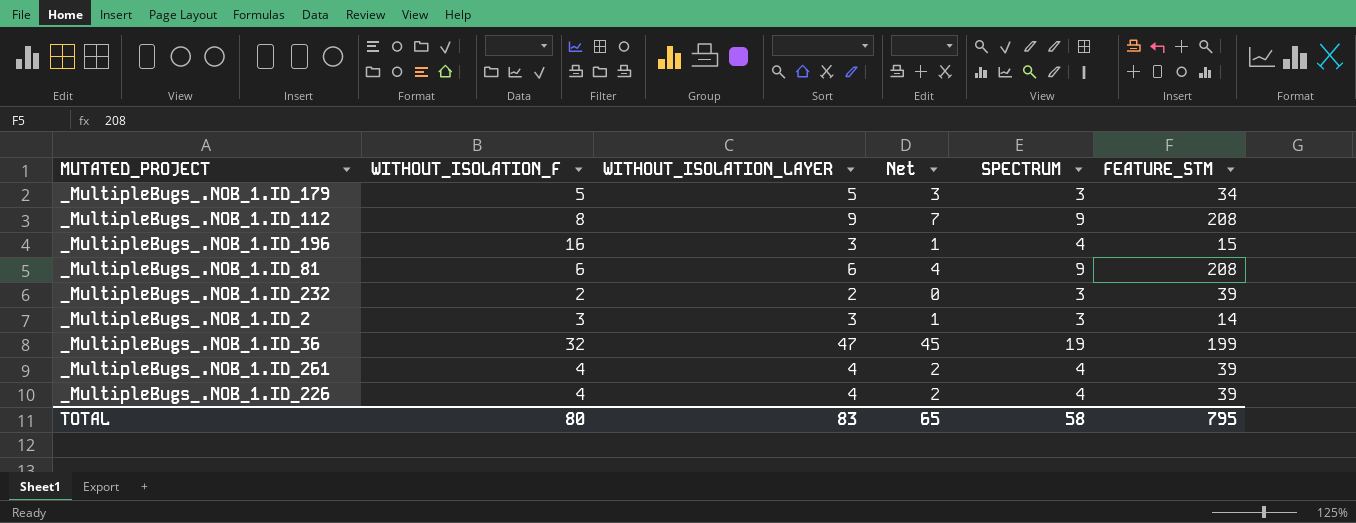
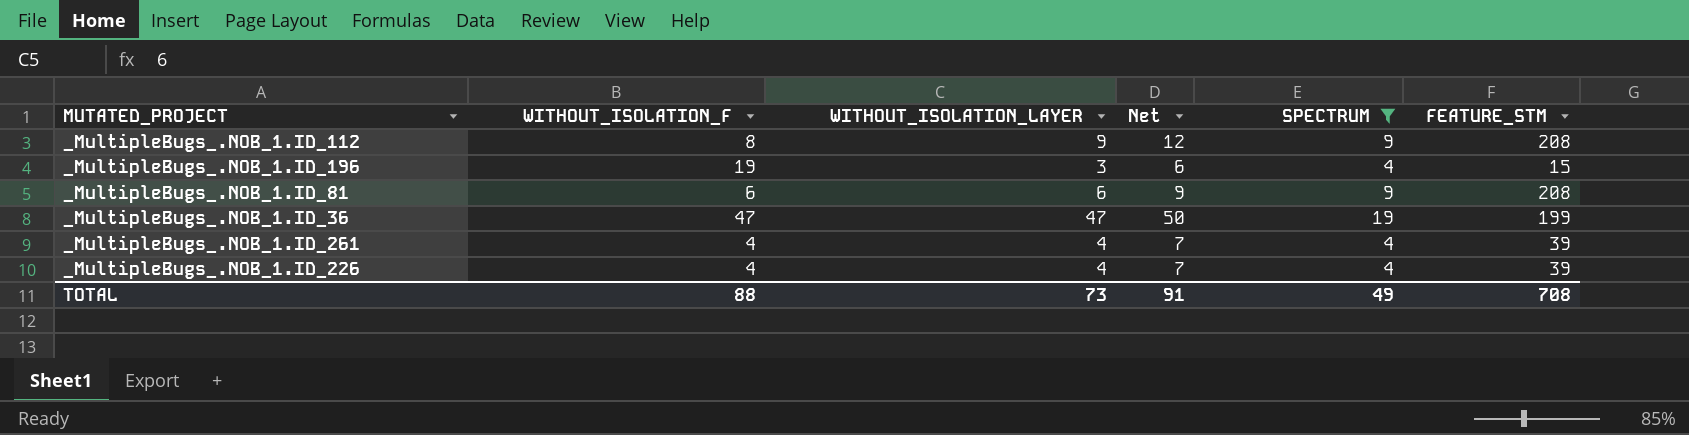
filter: none -> SPECTRUM != 3
column Net | formula: [WITHOUT_ISOLATION_LAYER] - 2 -> [WITHOUT_ISOLATION_LAYER] + 3
_MultipleBugs_.NOB_1.ID_196 | WITHOUT_ISOLATION_F: 16 -> 19
_MultipleBugs_.NOB_1.ID_36 | WITHOUT_ISOLATION_F: 32 -> 47
TOTAL | WITHOUT_ISOLATION_F: 80 -> 88
TOTAL | WITHOUT_ISOLATION_LAYER: 83 -> 73
TOTAL | Net: 65 -> 91
TOTAL | SPECTRUM: 58 -> 49
TOTAL | FEATURE_STM: 795 -> 708

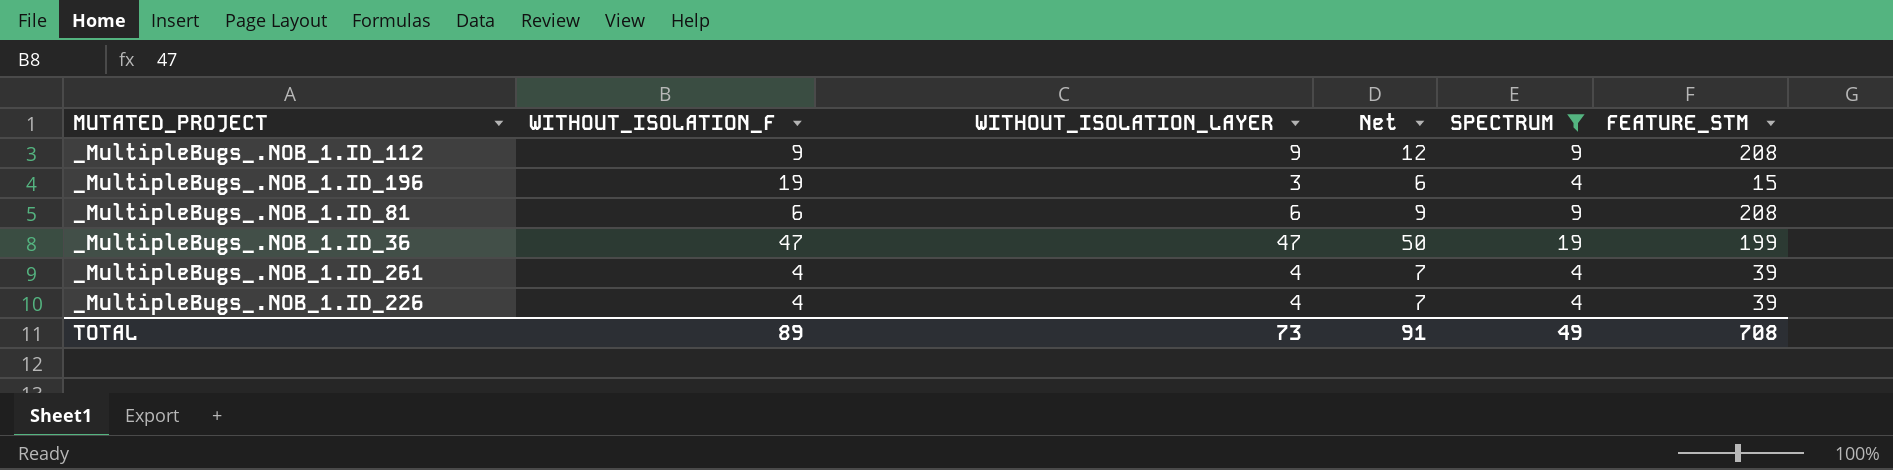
_MultipleBugs_.NOB_1.ID_112 | WITHOUT_ISOLATION_F: 8 -> 9
TOTAL | WITHOUT_ISOLATION_F: 88 -> 89

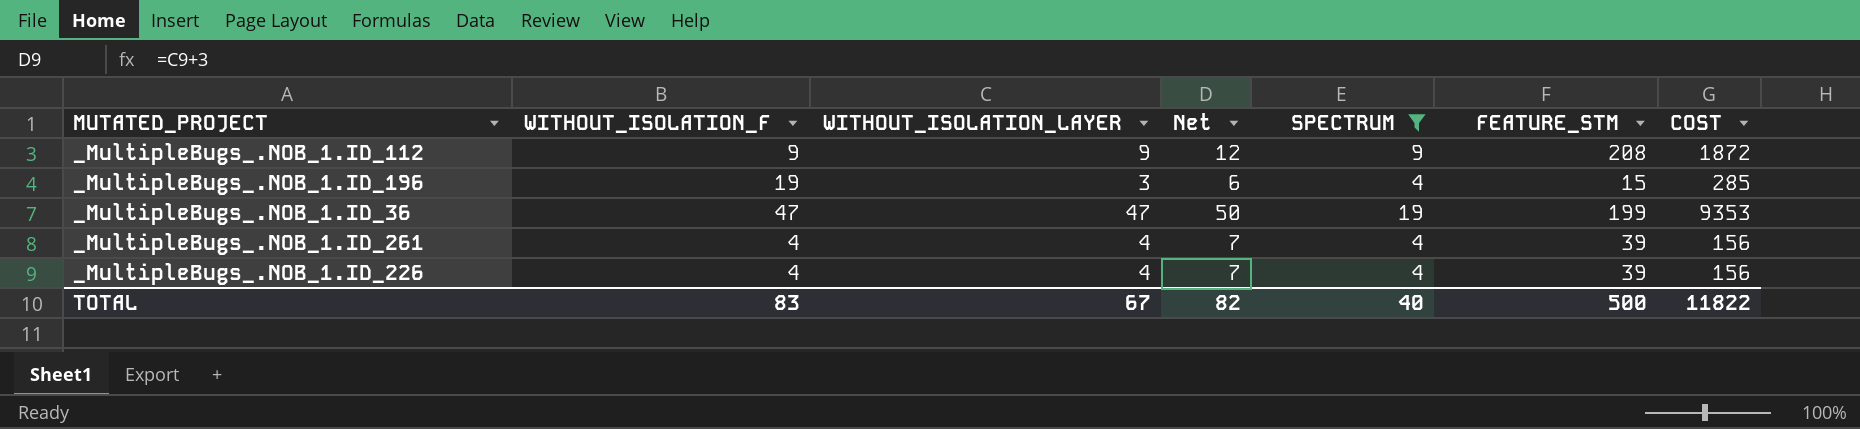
column COST | formula: none -> [WITHOUT_ISOLATION_F] * [FEATURE_STM]
row _MultipleBugs_.NOB_1.ID_81: 6 | 6 | 9 | 9 | 208 -> none
TOTAL | WITHOUT_ISOLATION_F: 89 -> 83
TOTAL | WITHOUT_ISOLATION_LAYER: 73 -> 67
TOTAL | Net: 91 -> 82
TOTAL | SPECTRUM: 49 -> 40
TOTAL | FEATURE_STM: 708 -> 500

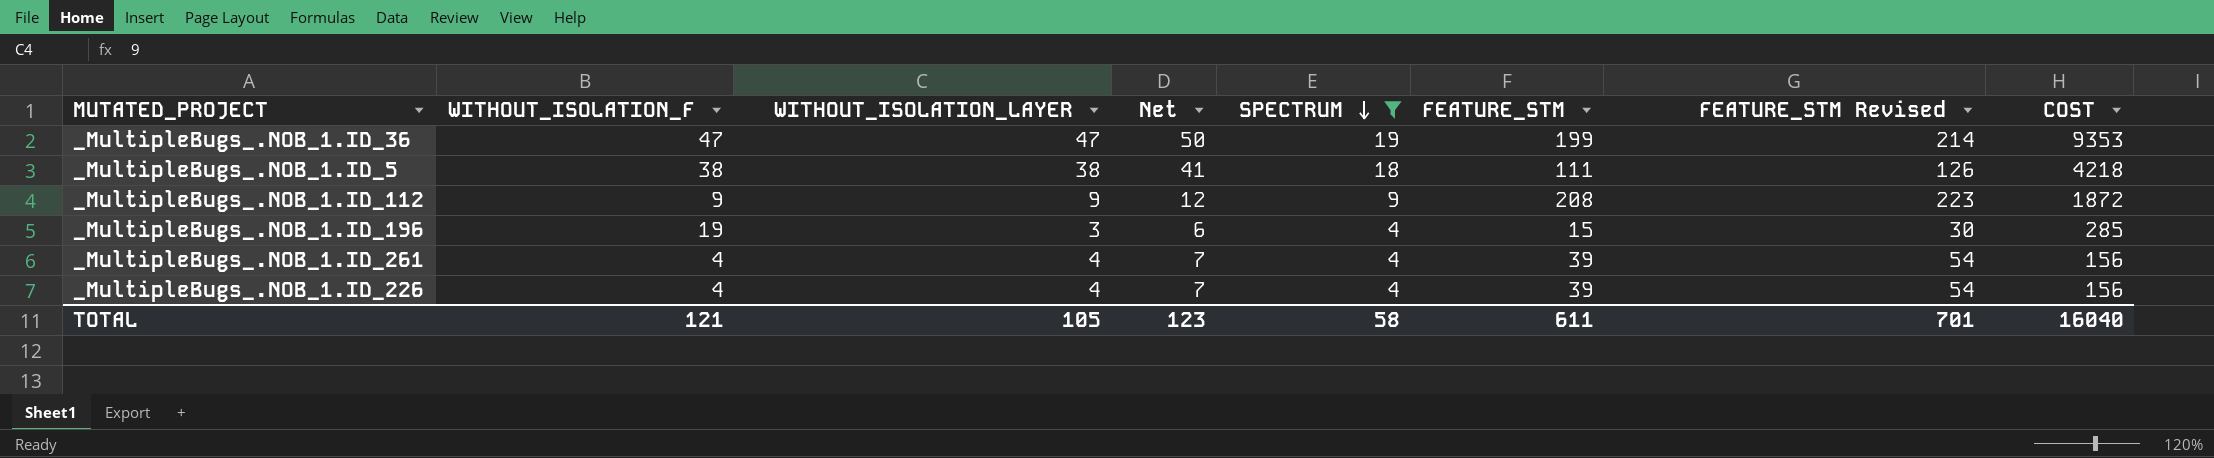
row order: none -> SPECTRUM descending
column FEATURE_STM Revised | formula: none -> [FEATURE_STM] + 15
row _MultipleBugs_.NOB_1.ID_5: none -> 38 | 38 | 41 | 18 | 111 | 126 | 4218
TOTAL | WITHOUT_ISOLATION_F: 83 -> 121
TOTAL | WITHOUT_ISOLATION_LAYER: 67 -> 105
TOTAL | Net: 82 -> 123
TOTAL | SPECTRUM: 40 -> 58
TOTAL | FEATURE_STM: 500 -> 611
TOTAL | COST: 11822 -> 16040

